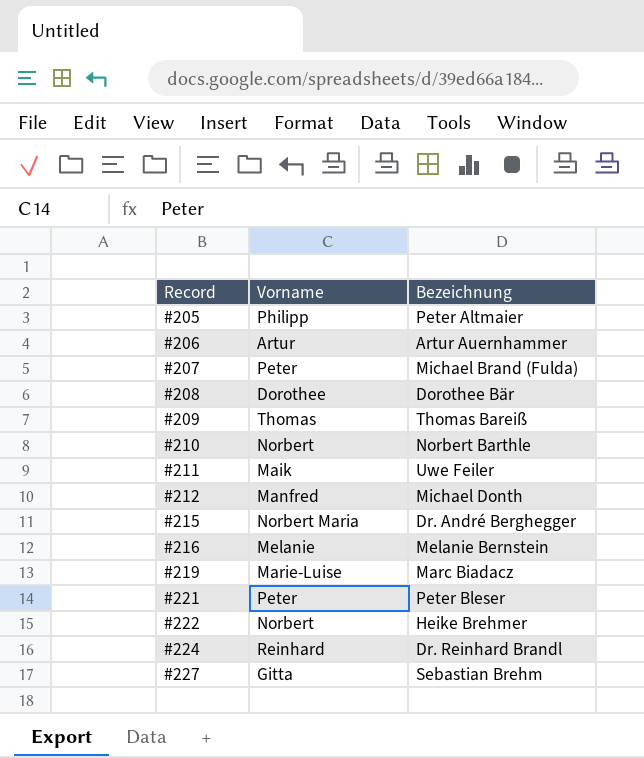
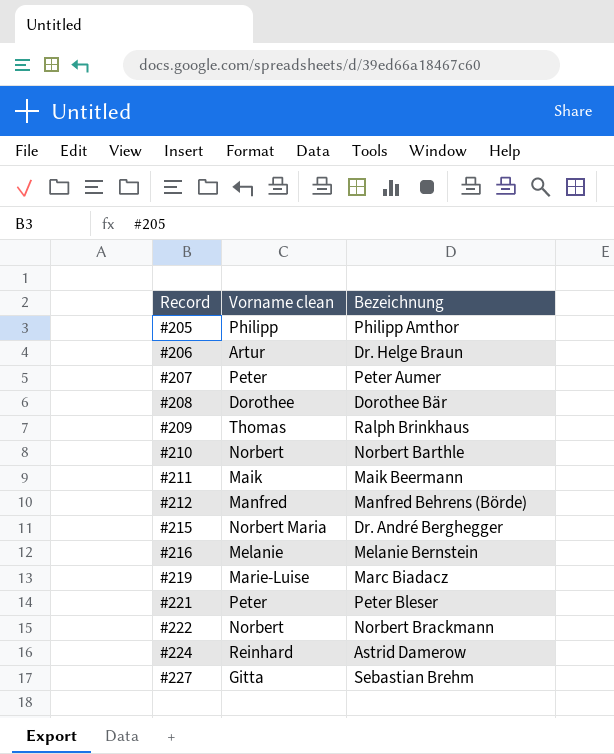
column name: Vorname -> Vorname clean
#205 | Bezeichnung: Peter Altmaier -> Philipp Amthor
#206 | Bezeichnung: Artur Auernhammer -> Dr. Helge Braun
#207 | Bezeichnung: Michael Brand (Fulda) -> Peter Aumer
#209 | Bezeichnung: Thomas Bareiß -> Ralph Brinkhaus
#211 | Bezeichnung: Uwe Feiler -> Maik Beermann
#212 | Bezeichnung: Michael Donth -> Manfred Behrens (Börde)
#222 | Bezeichnung: Heike Brehmer -> Norbert Brackmann
#224 | Bezeichnung: Dr. Reinhard Brandl -> Astrid Damerow

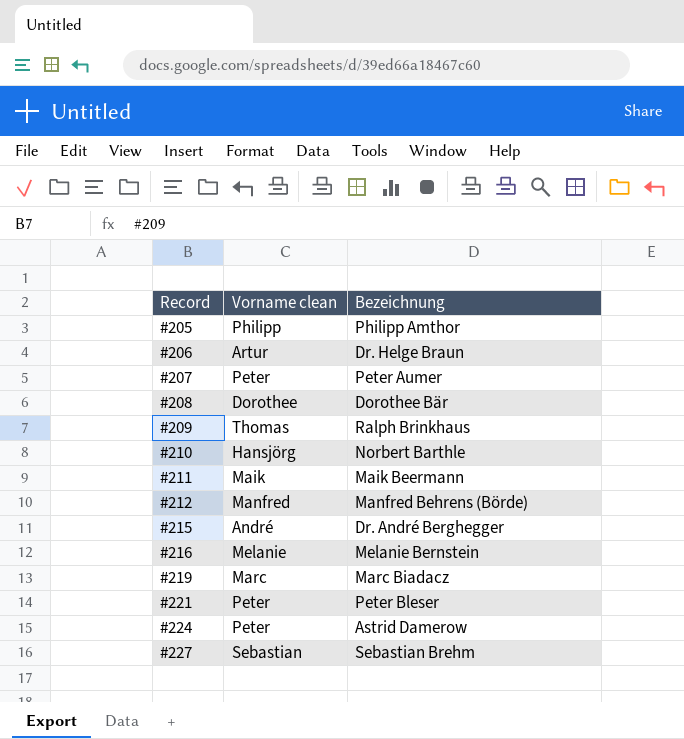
row #222: Norbert | Norbert Brackmann -> none
#210 | Vorname clean: Norbert -> Hansjörg
#215 | Vorname clean: Norbert Maria -> André
#219 | Vorname clean: Marie-Luise -> Marc
#224 | Vorname clean: Reinhard -> Peter
#227 | Vorname clean: Gitta -> Sebastian

